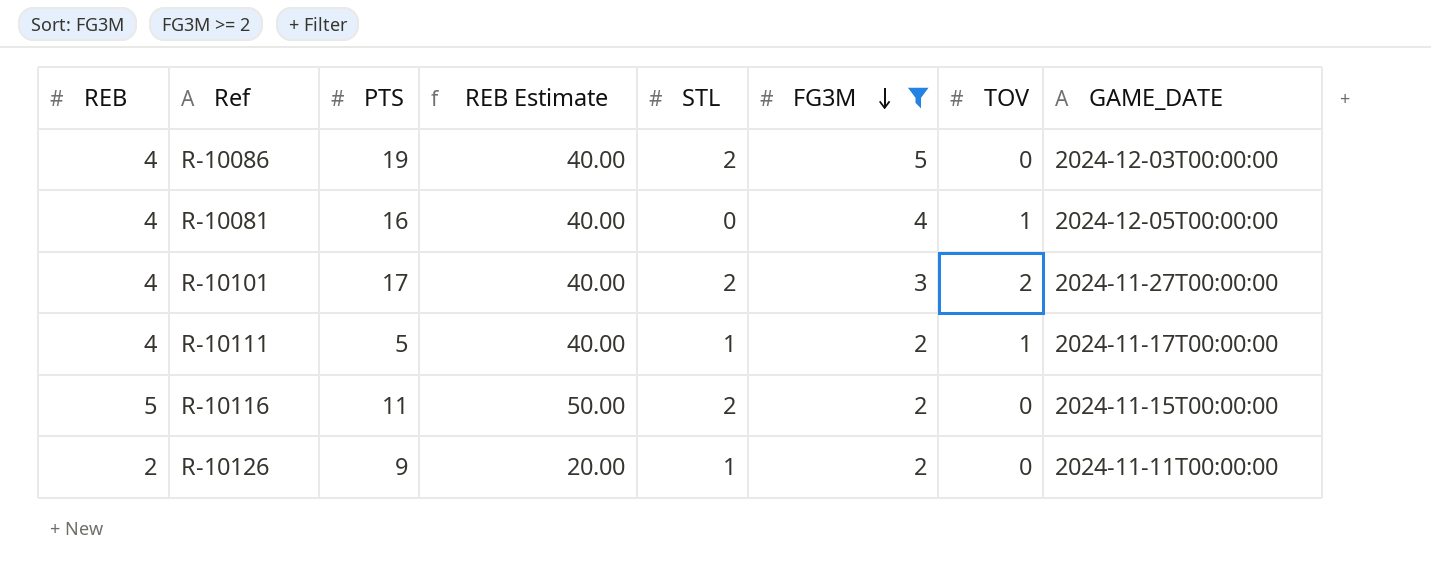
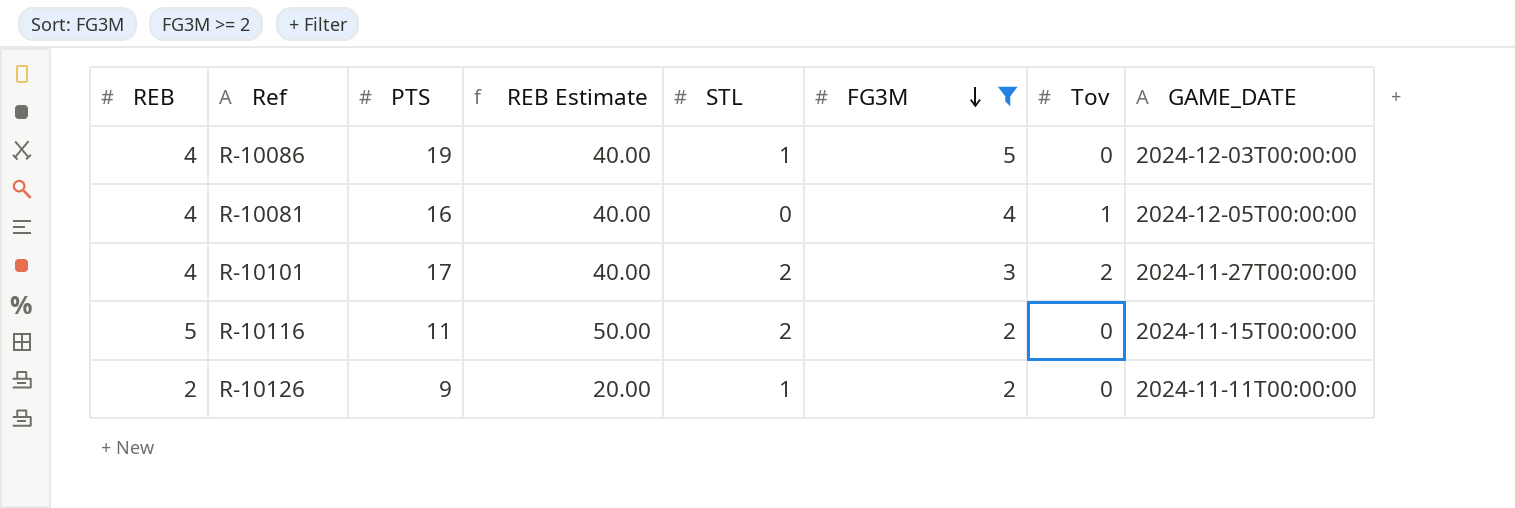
column name: TOV -> Tov
row R-10111: 4 | 5 | 40.00 | 1 | 2 | 1 | 2024-11-17T00:00:00 -> none
R-10086 | STL: 2 -> 1

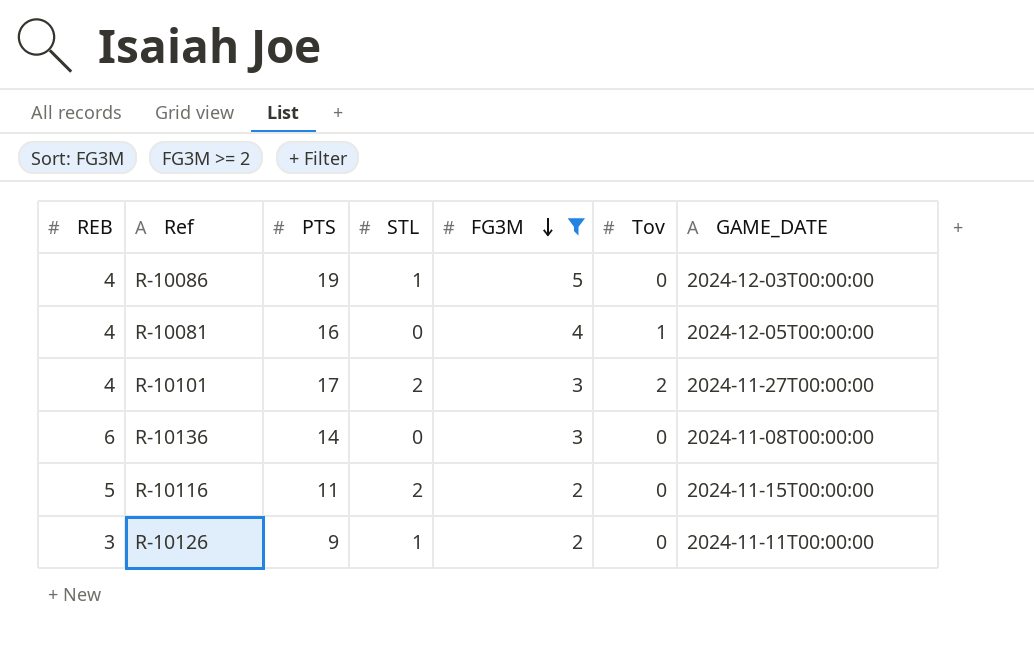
column REB Estimate | formula: [REB] * 10 -> none
row R-10136: none -> 6 | 14 | 0 | 3 | 0 | 2024-11-08T00:00:00
R-10126 | REB: 2 -> 3

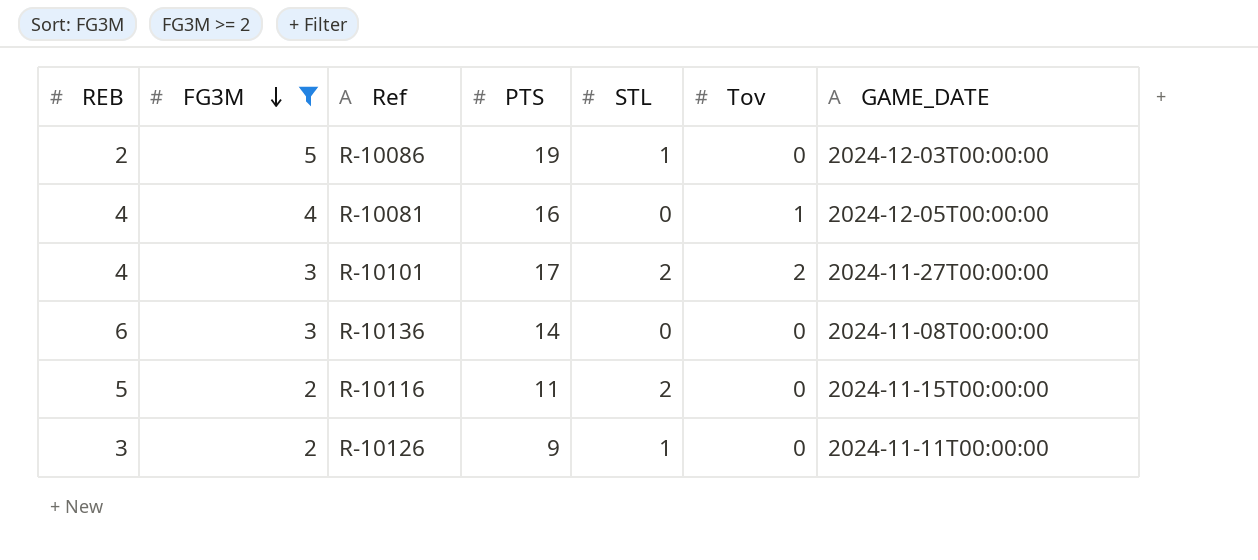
column FG3M | position: 5 -> 2
R-10086 | REB: 4 -> 2

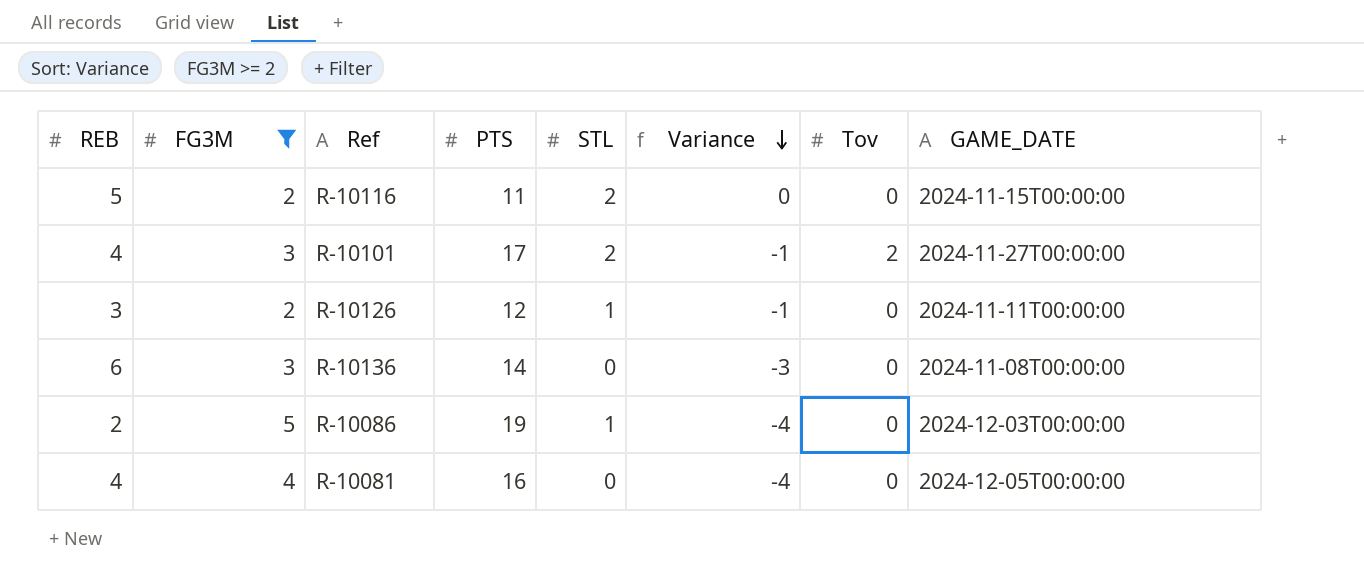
row order: FG3M descending -> Variance descending
column Variance | formula: none -> [STL] - [FG3M]
R-10126 | PTS: 9 -> 12
R-10081 | Tov: 1 -> 0

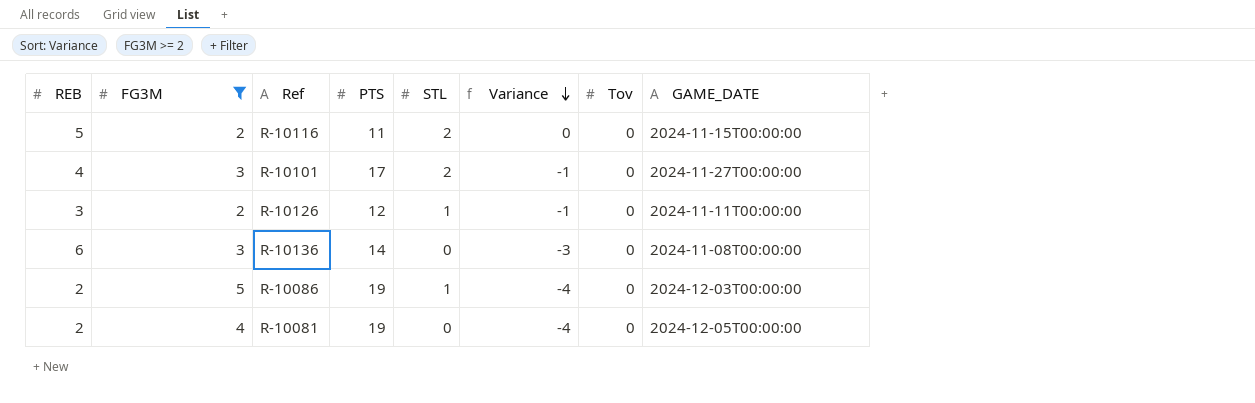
R-10101 | Tov: 2 -> 0
R-10081 | REB: 4 -> 2
R-10081 | PTS: 16 -> 19

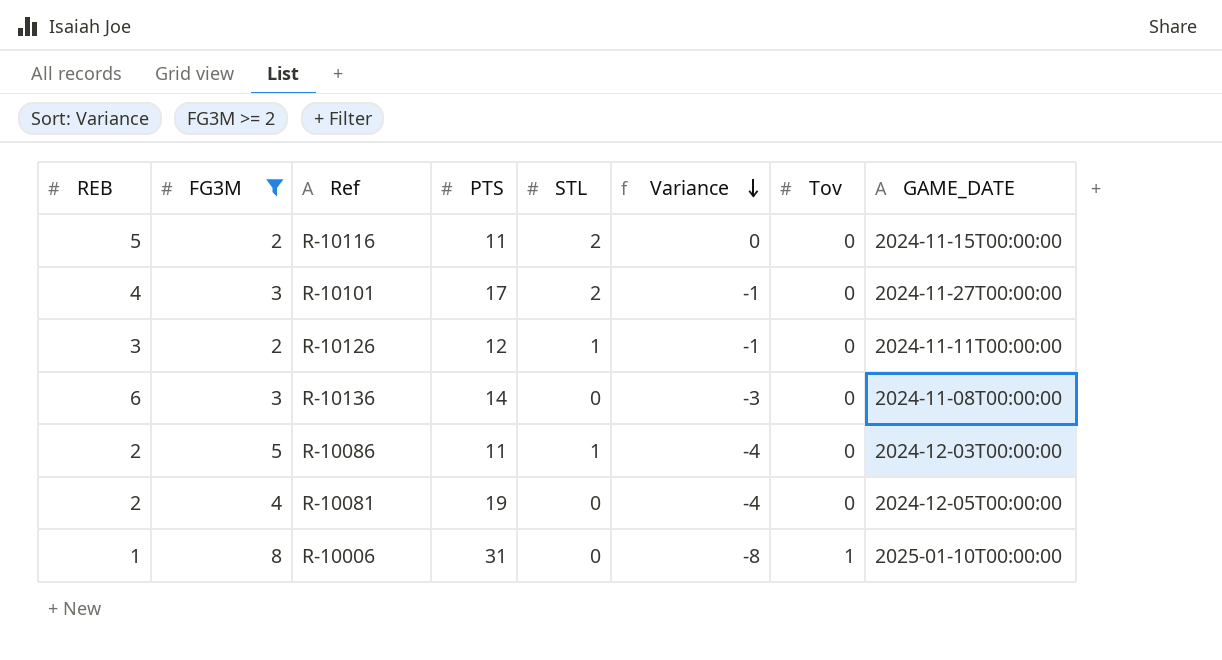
R-10086 | PTS: 19 -> 11
row R-10006: none -> 1 | 8 | 31 | 0 | -8 | 1 | 2025-01-10T00:00:00

